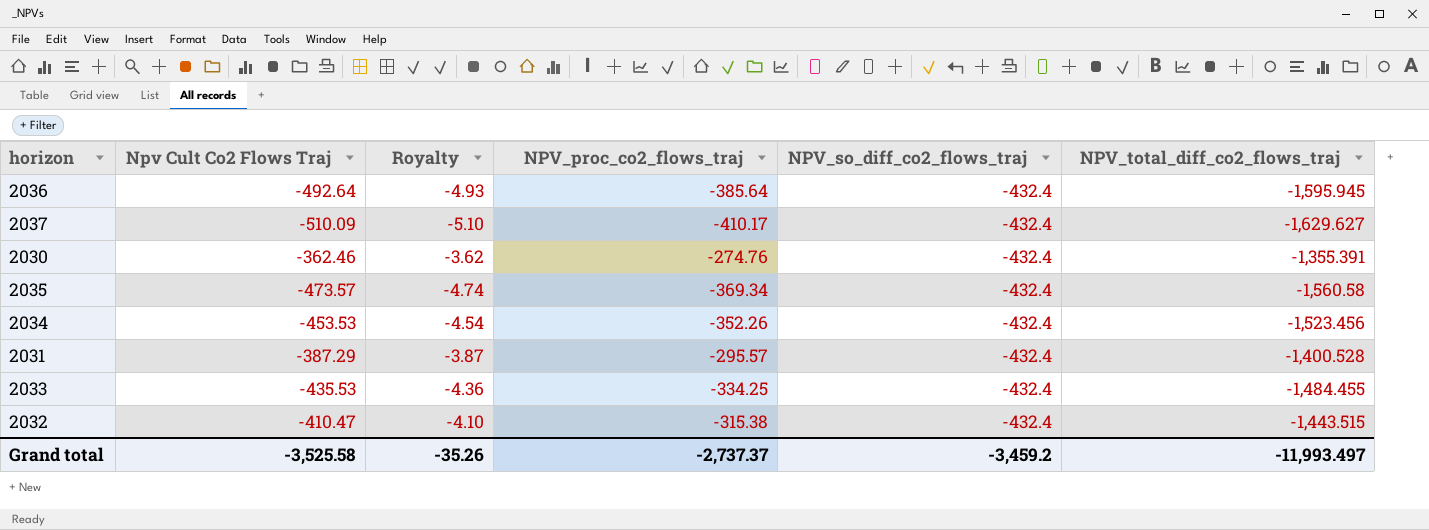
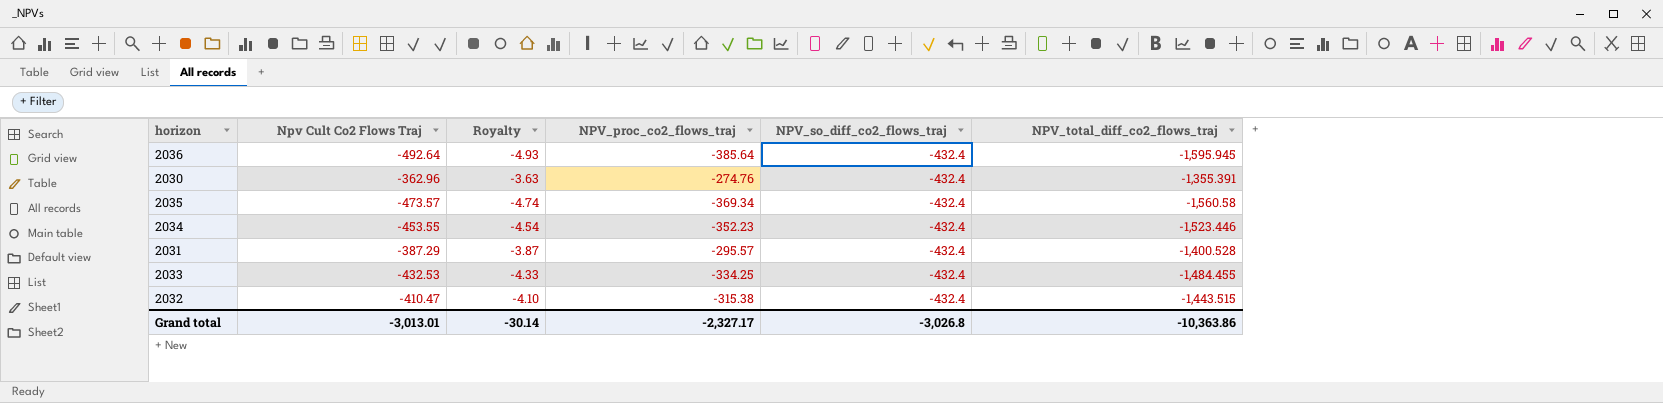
row 2037: -510.09 | -5.10 | -410.17 | -432.4 | -1,629.627 -> none
2030 | Npv Cult Co2 Flows Traj: -362.46 -> -362.96
2030 | Royalty: -3.62 -> -3.63
2034 | Npv Cult Co2 Flows Traj: -453.53 -> -453.55
2034 | NPV_proc_co2_flows_traj: -352.26 -> -352.23
2034 | NPV_total_diff_co2_flows_traj: -1,523.456 -> -1,523.446
2033 | Npv Cult Co2 Flows Traj: -435.53 -> -432.53
2033 | Royalty: -4.36 -> -4.33
Grand total | Npv Cult Co2 Flows Traj: -3,525.58 -> -3,013.01
Grand total | Royalty: -35.26 -> -30.14
Grand total | NPV_proc_co2_flows_traj: -2,737.37 -> -2,327.17
Grand total | NPV_so_diff_co2_flows_traj: -3,459.2 -> -3,026.8
Grand total | NPV_total_diff_co2_flows_traj: -11,993.497 -> -10,363.86

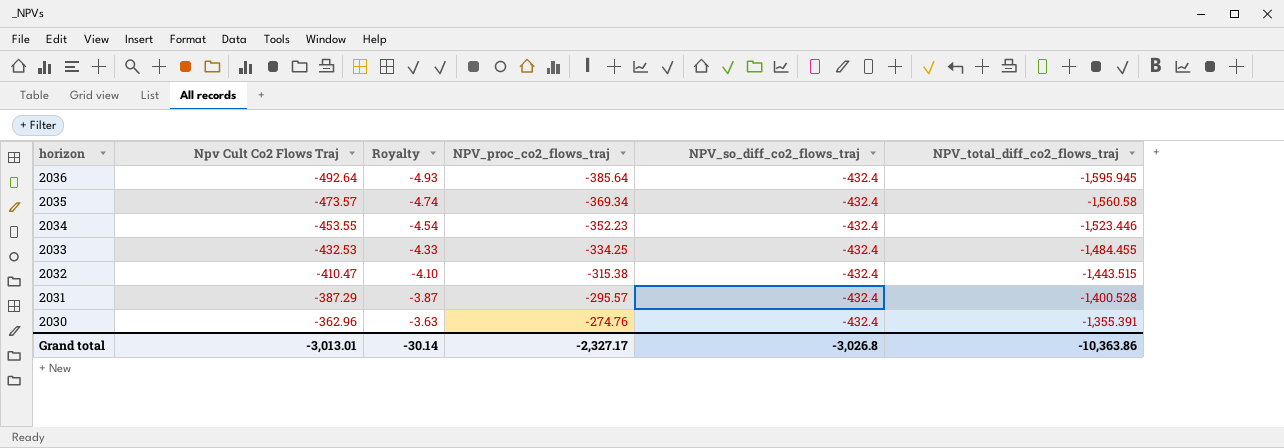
row order: none -> horizon descending

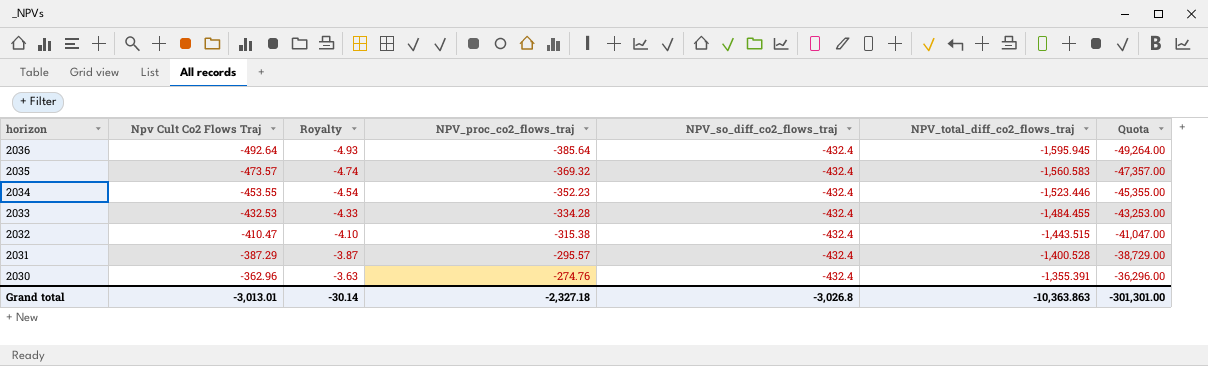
column Quota | formula: none -> [Npv Cult Co2 Flows Traj] * 100
2035 | NPV_proc_co2_flows_traj: -369.34 -> -369.32
2035 | NPV_total_diff_co2_flows_traj: -1,560.58 -> -1,560.583
2033 | NPV_proc_co2_flows_traj: -334.25 -> -334.28
Grand total | NPV_proc_co2_flows_traj: -2,327.17 -> -2,327.18
Grand total | NPV_total_diff_co2_flows_traj: -10,363.86 -> -10,363.863

